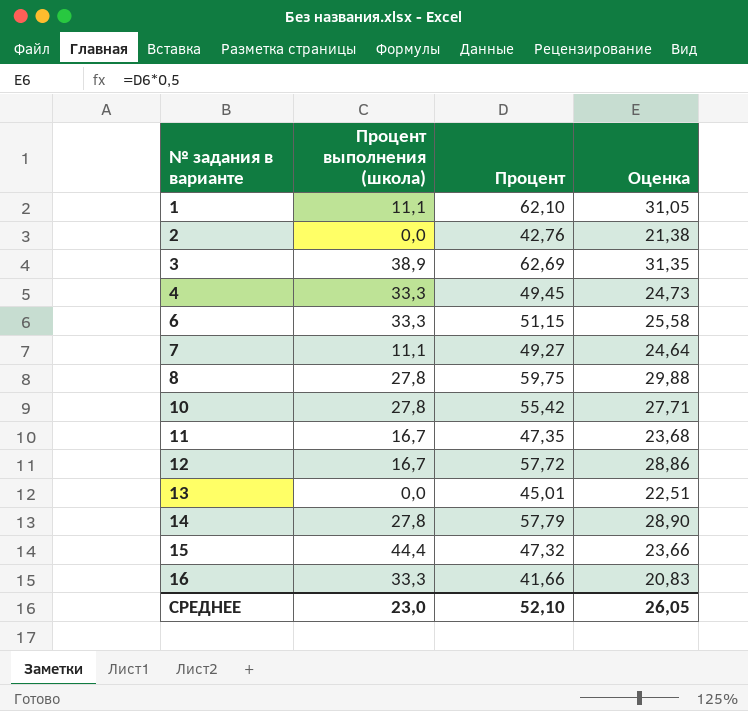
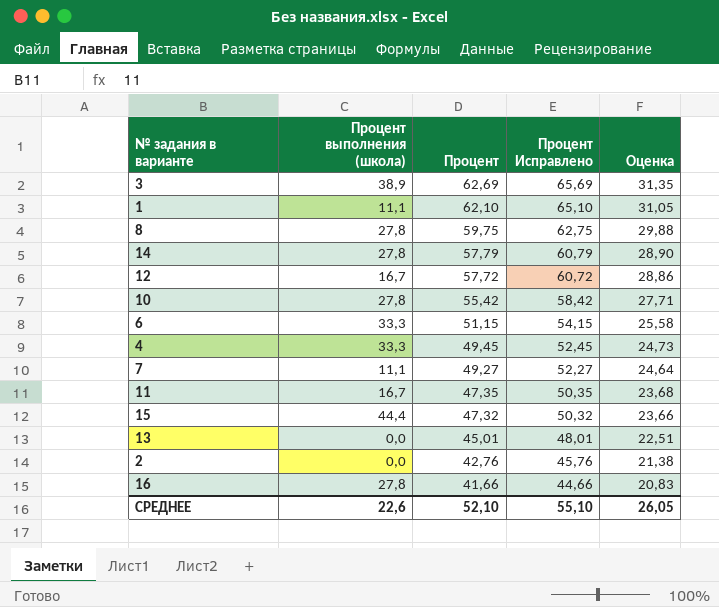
row order: № задания в варианте ascending -> Процент descending
column Процент Исправлено | formula: none -> [Процент] + 3
16 | Процент выполнения (школа): 33,3 -> 27,8
СРЕДНЕЕ | Процент выполнения (школа): 23,0 -> 22,6

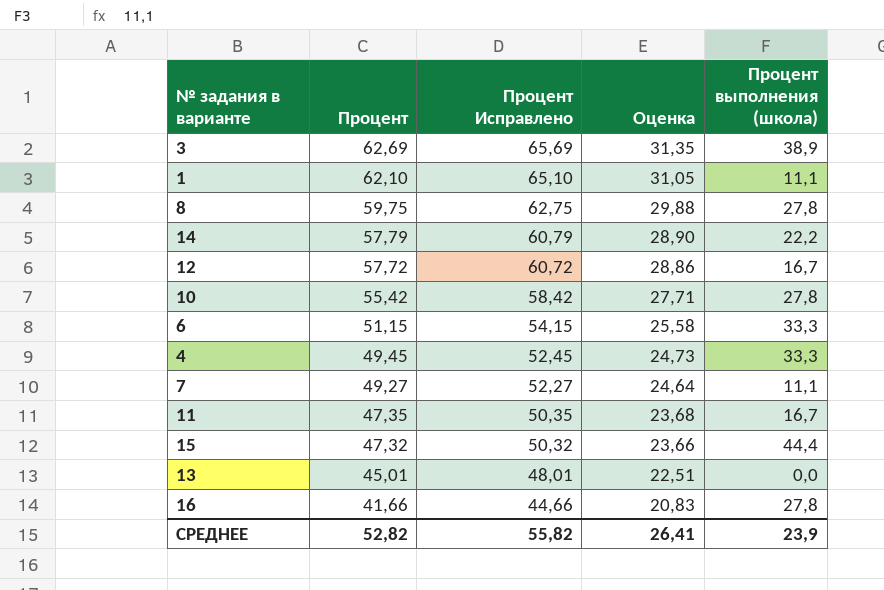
column Процент выполнения (школа) | position: 2 -> 5
row 2: 0,0 | 42,76 | 45,76 | 21,38 -> none
14 | Процент выполнения (школа): 27,8 -> 22,2
СРЕДНЕЕ | Процент: 52,10 -> 52,82
СРЕДНЕЕ | Процент Исправлено: 55,10 -> 55,82
СРЕДНЕЕ | Оценка: 26,05 -> 26,41
СРЕДНЕЕ | Процент выполнения (школа): 22,6 -> 23,9

